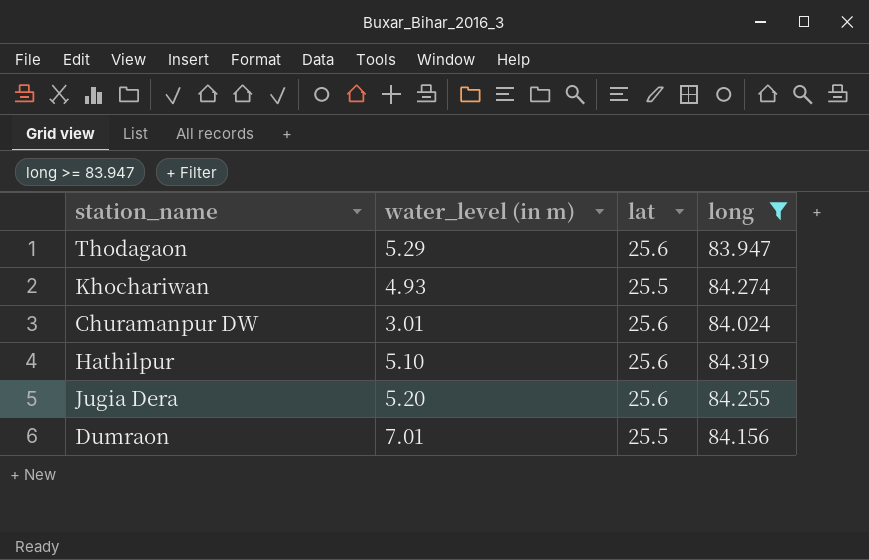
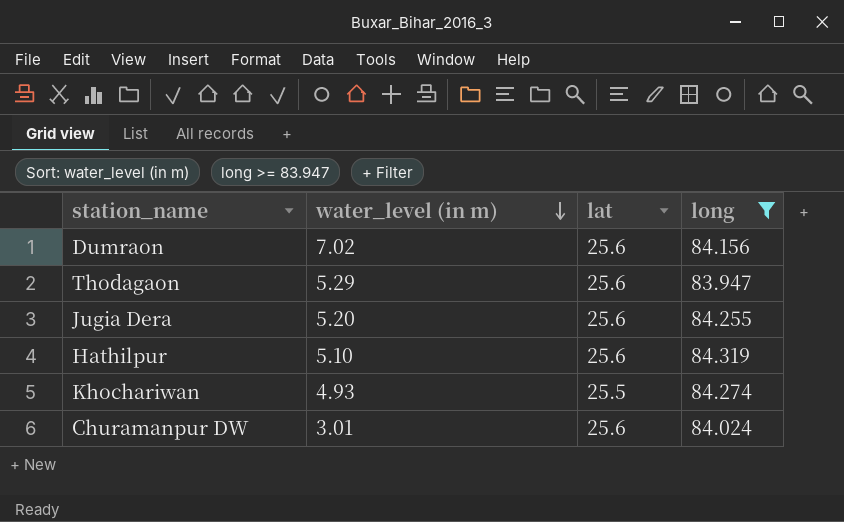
row order: none -> water_level (in m) descending
Dumraon | water_level (in m): 7.01 -> 7.02
Dumraon | lat: 25.5 -> 25.6

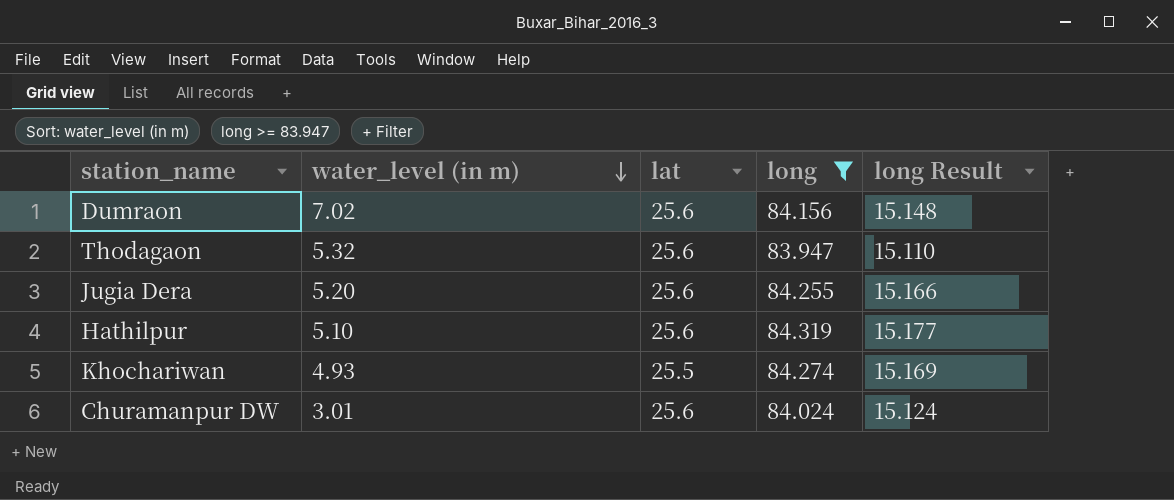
column long Result | formula: none -> [long] * 0.18
Thodagaon | water_level (in m): 5.29 -> 5.32

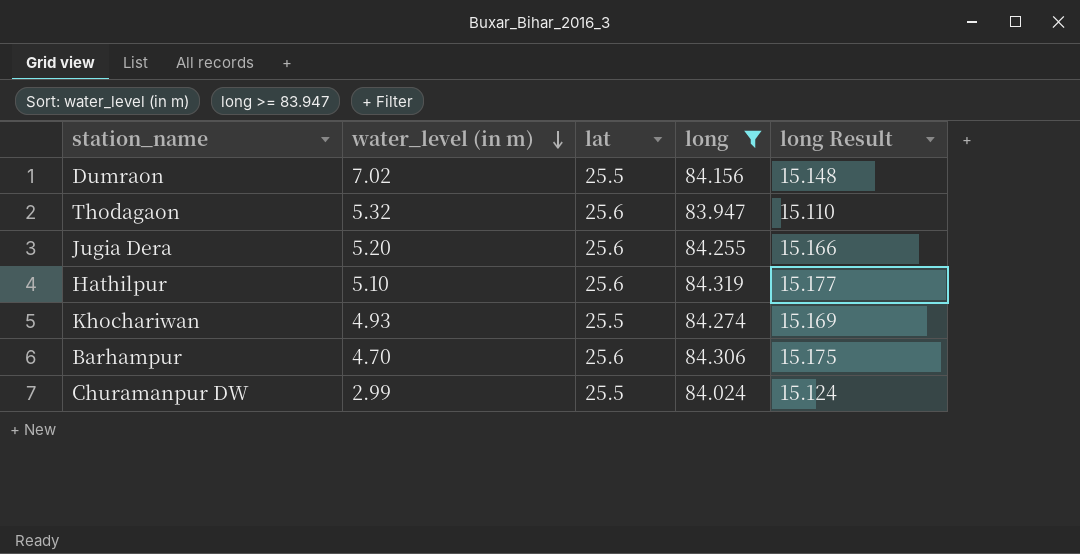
Dumraon | lat: 25.6 -> 25.5
row Barhampur: none -> 4.70 | 25.6 | 84.306 | 15.175
Churamanpur DW | water_level (in m): 3.01 -> 2.99
Churamanpur DW | lat: 25.6 -> 25.5

